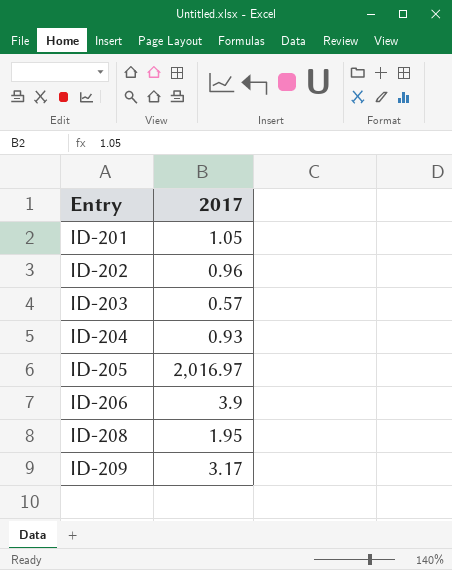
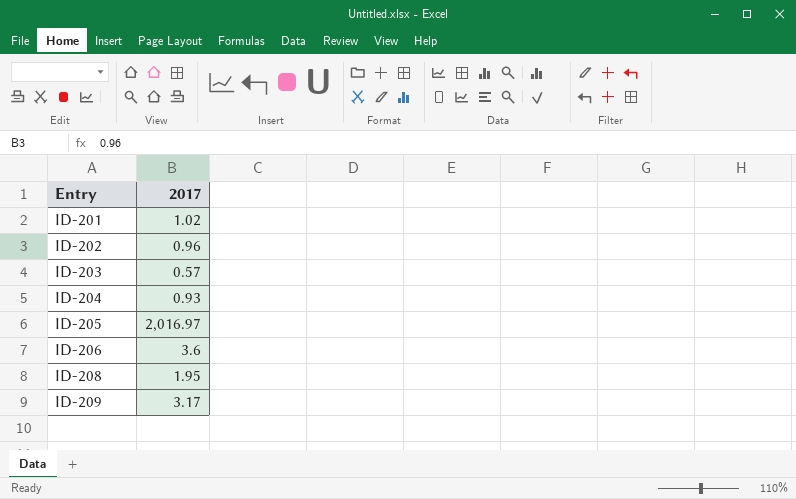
ID-201 | 2017: 1.05 -> 1.02
ID-206 | 2017: 3.9 -> 3.6

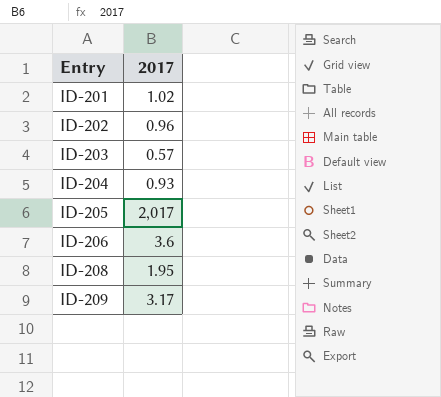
ID-205 | 2017: 2,016.97 -> 2,017

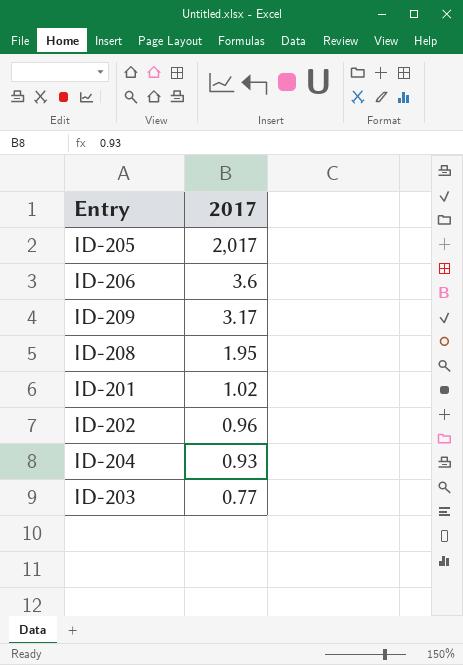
row order: Entry ascending -> 2017 descending
ID-203 | 2017: 0.57 -> 0.77

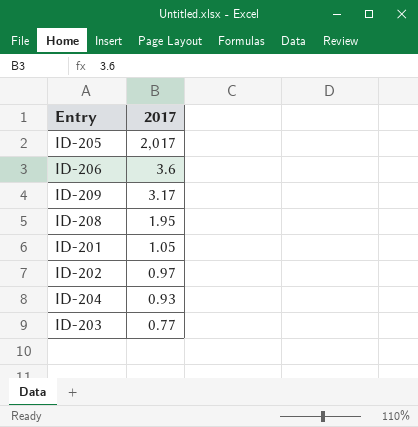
ID-201 | 2017: 1.02 -> 1.05
ID-202 | 2017: 0.96 -> 0.97

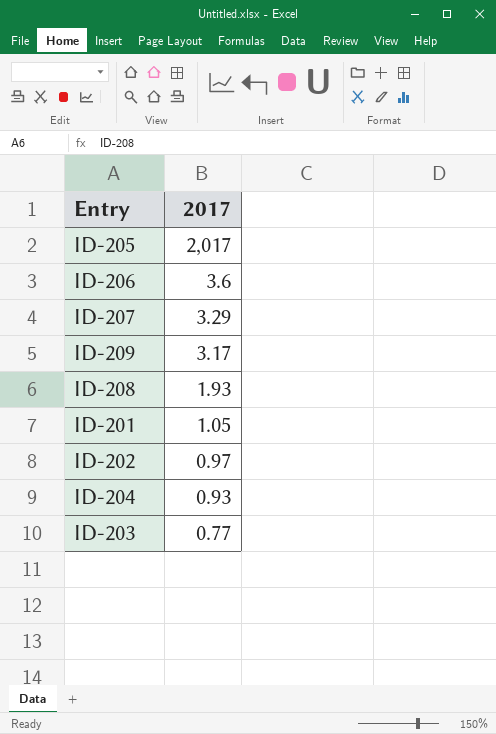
row ID-207: none -> 3.29
ID-208 | 2017: 1.95 -> 1.93

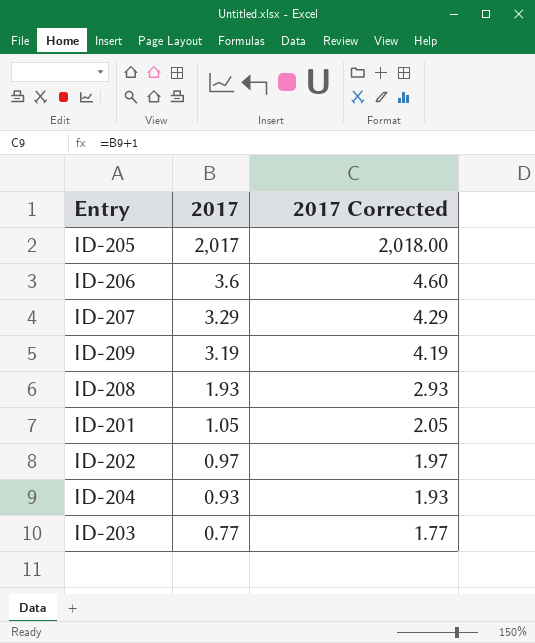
column 2017 Corrected | formula: none -> [2017] + 1
ID-209 | 2017: 3.17 -> 3.19

